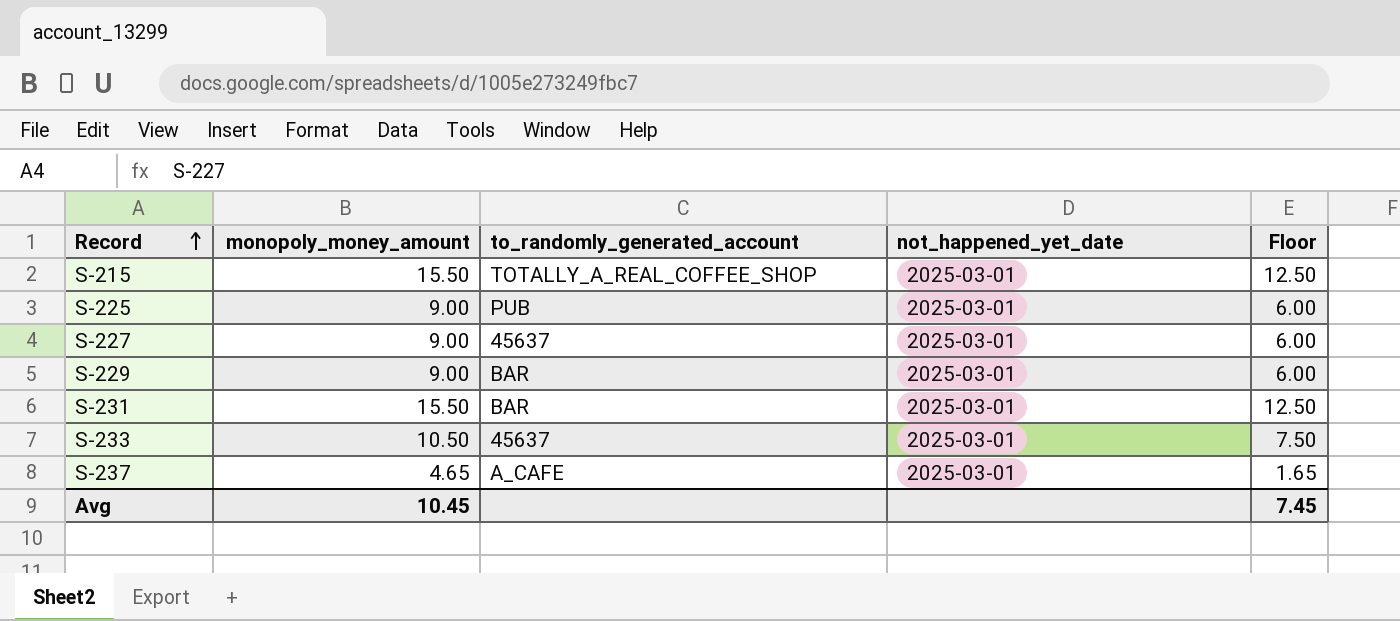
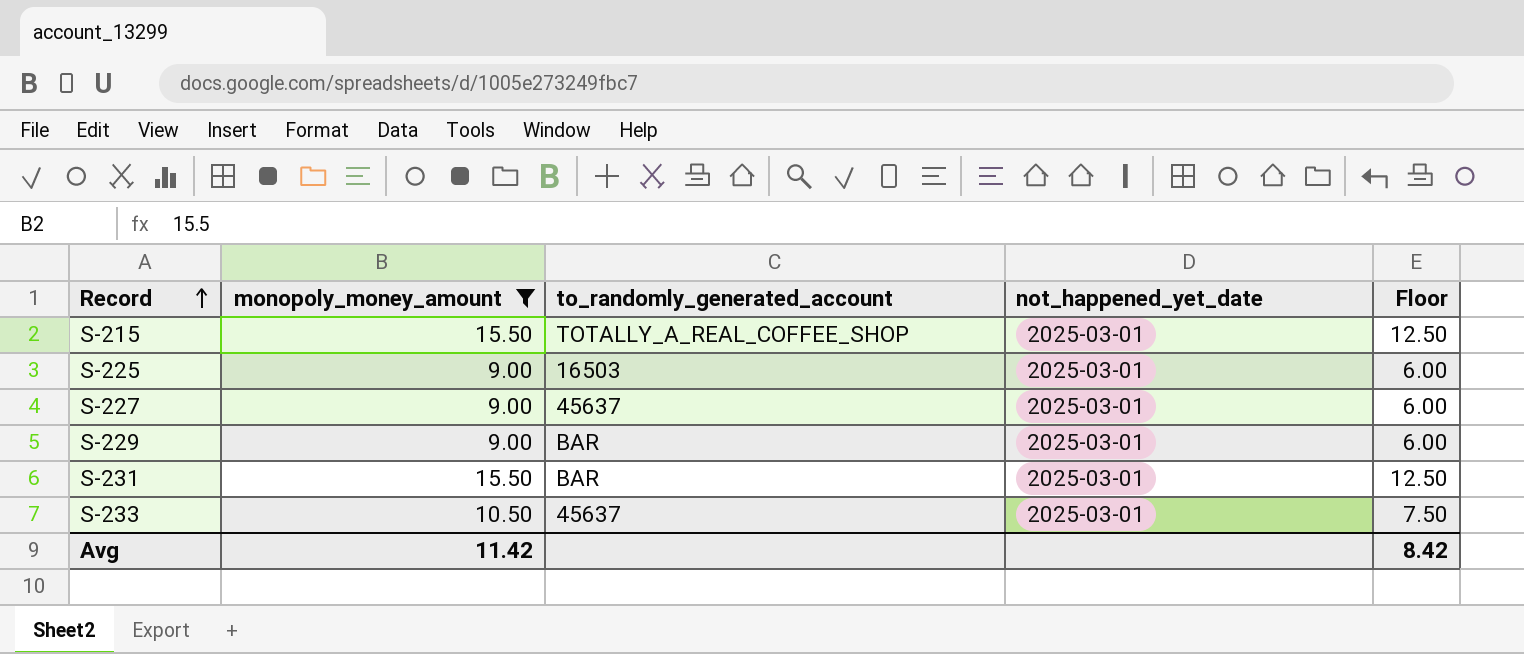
filter: none -> monopoly_money_amount != 4.65
S-225 | to_randomly_generated_account: PUB -> 16503
Avg | monopoly_money_amount: 10.45 -> 11.42
Avg | Floor: 7.45 -> 8.42

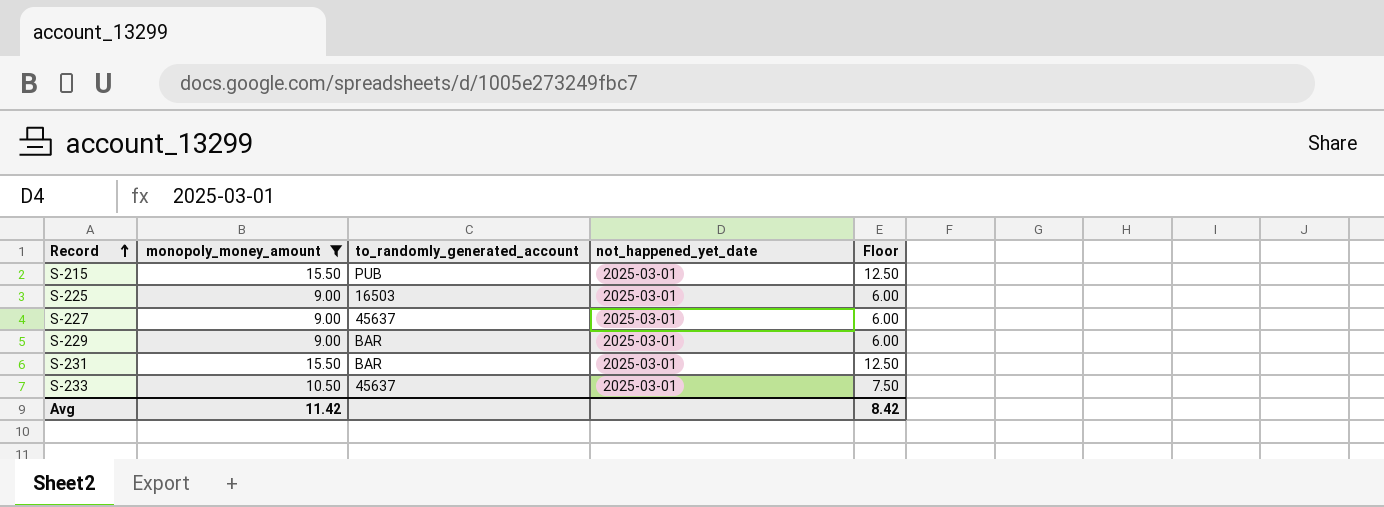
S-215 | to_randomly_generated_account: TOTALLY_A_REAL_COFFEE_SHOP -> PUB

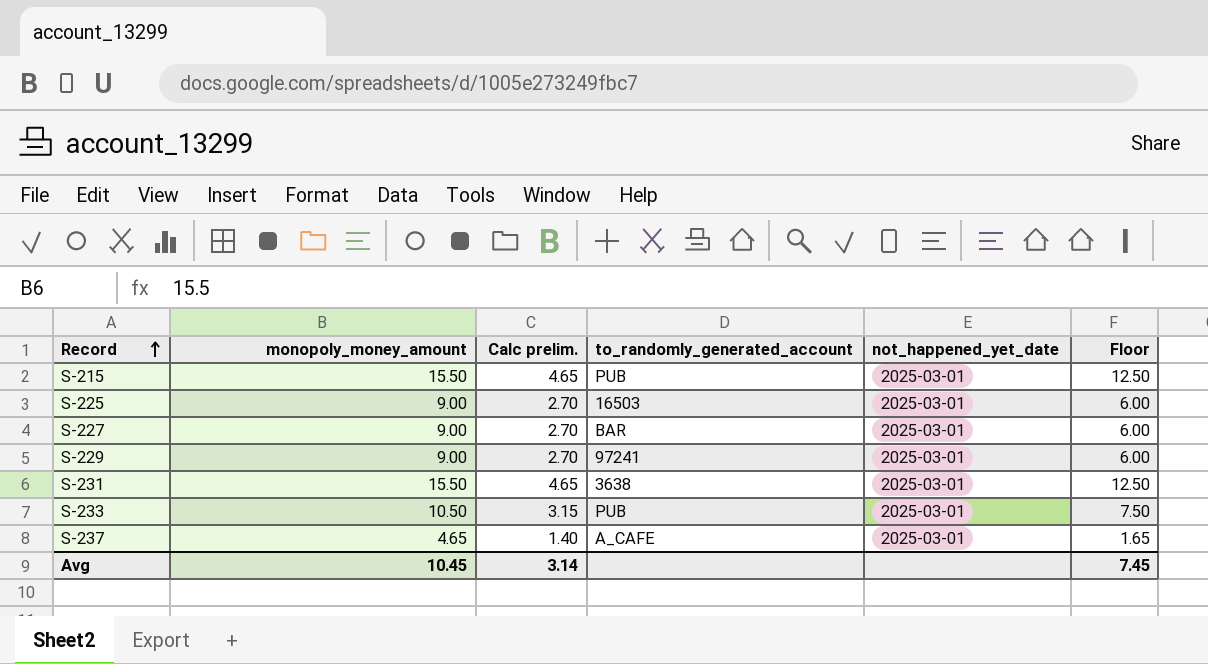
filter: monopoly_money_amount != 4.65 -> none
column Calc prelim. | formula: none -> [monopoly_money_amount] * 0.3
S-227 | to_randomly_generated_account: 45637 -> BAR
S-229 | to_randomly_generated_account: BAR -> 97241
S-231 | to_randomly_generated_account: BAR -> 3638
S-233 | to_randomly_generated_account: 45637 -> PUB
Avg | monopoly_money_amount: 11.42 -> 10.45
Avg | Floor: 8.42 -> 7.45

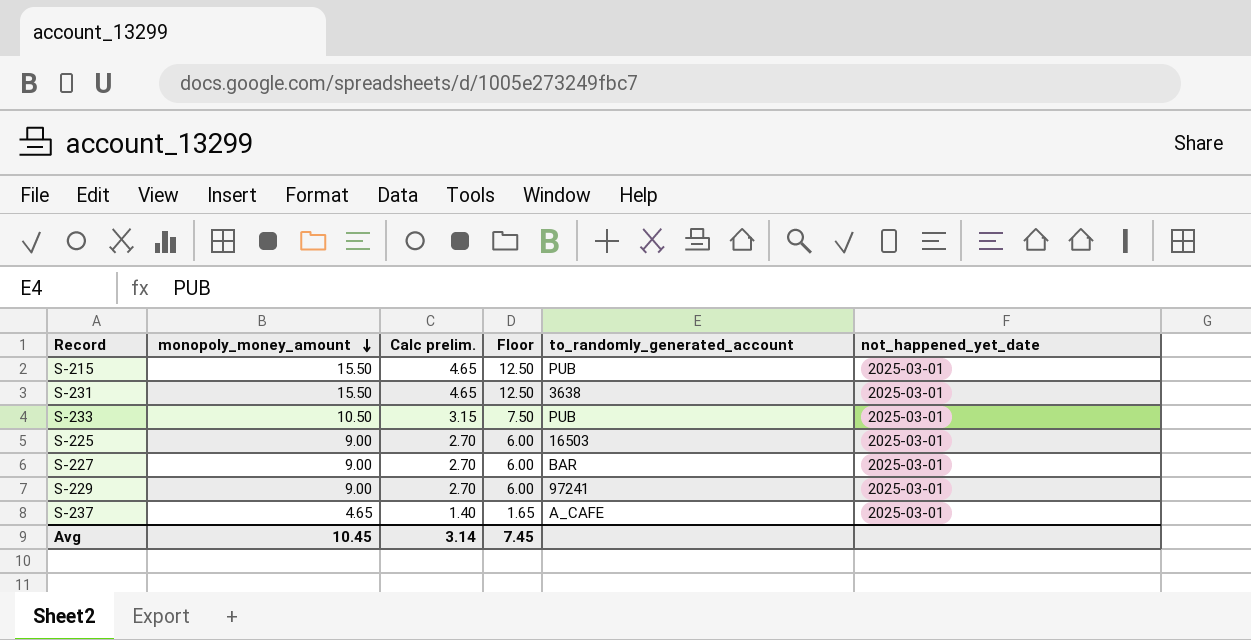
row order: Record ascending -> monopoly_money_amount descending
column Floor | position: 6 -> 4

